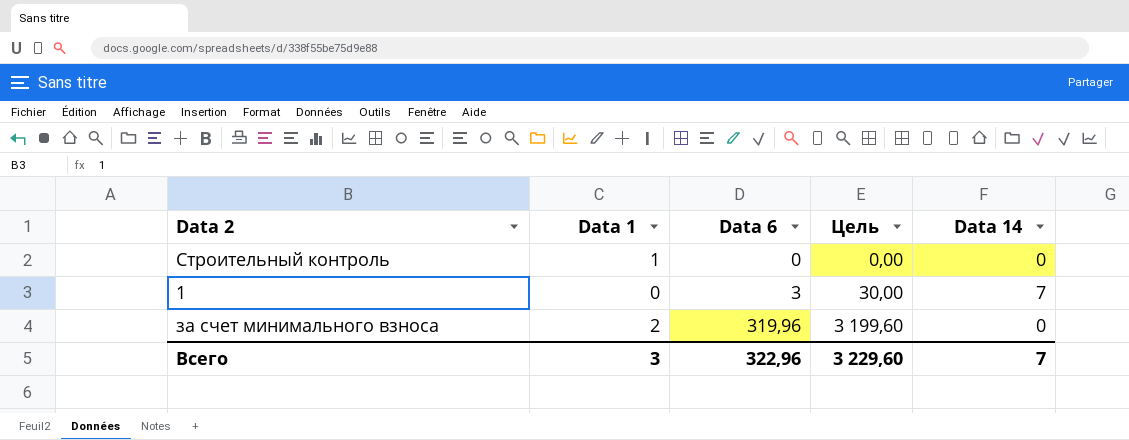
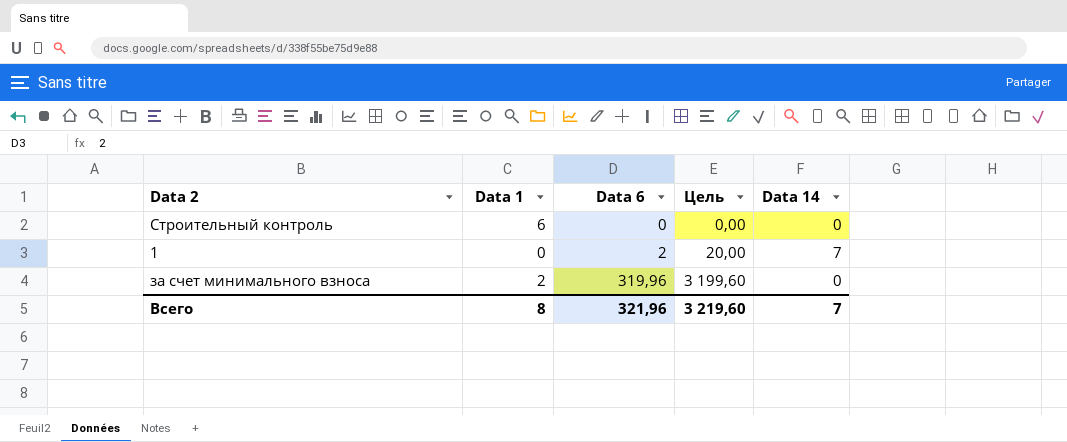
Строительный контроль | Data 1: 1 -> 6
1 | Data 6: 3 -> 2
1 | Цель: 30,00 -> 20,00
Всего | Data 1: 3 -> 8
Всего | Data 6: 322,96 -> 321,96
Всего | Цель: 3 229,60 -> 3 219,60

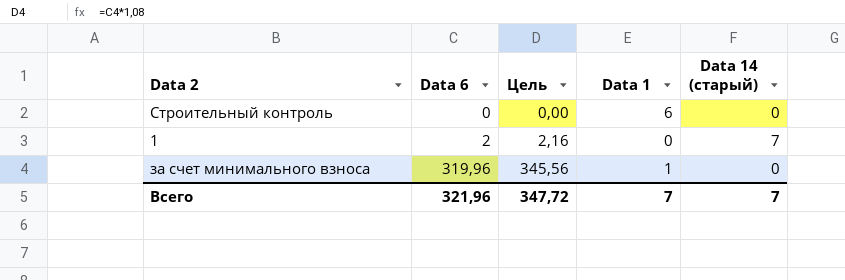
column Цель | formula: [Data 6] * 10 -> [Data 6] * 1,08
column Data 1 | position: 2 -> 4
column name: Data 14 -> Data 14 (старый)
за счет минимального взноса | Data 1: 2 -> 1
Всего | Цель: 3 219,60 -> 347,72
Всего | Data 1: 8 -> 7

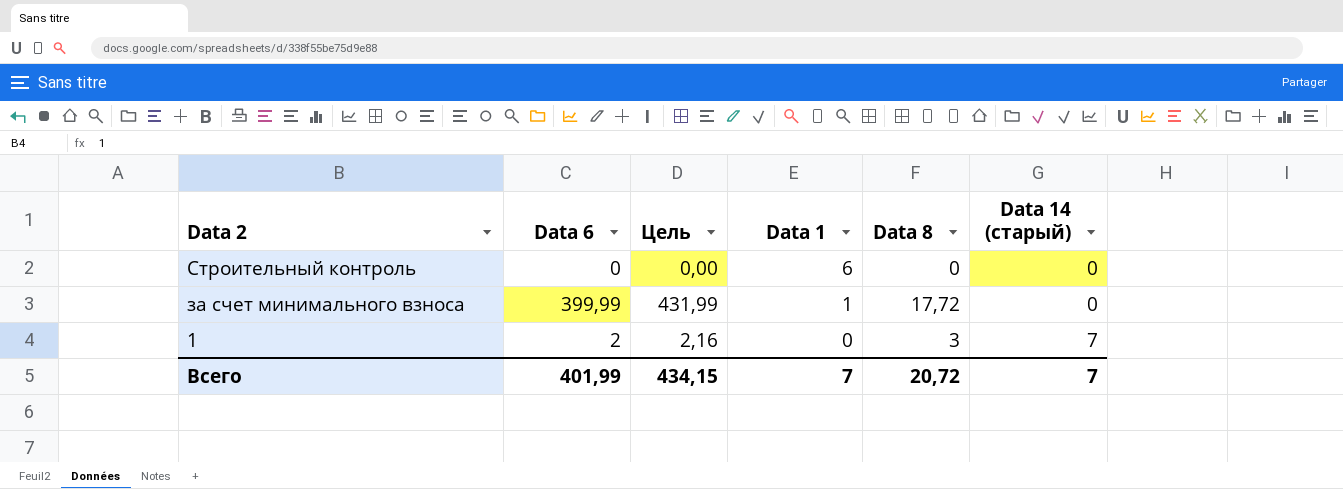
row order: Data 6 ascending -> Data 2 descending
column Data 8 | position: none -> 5
за счет минимального взноса | Data 6: 319,96 -> 399,99
за счет минимального взноса | Цель: 345,56 -> 431,99
Всего | Data 6: 321,96 -> 401,99
Всего | Цель: 347,72 -> 434,15

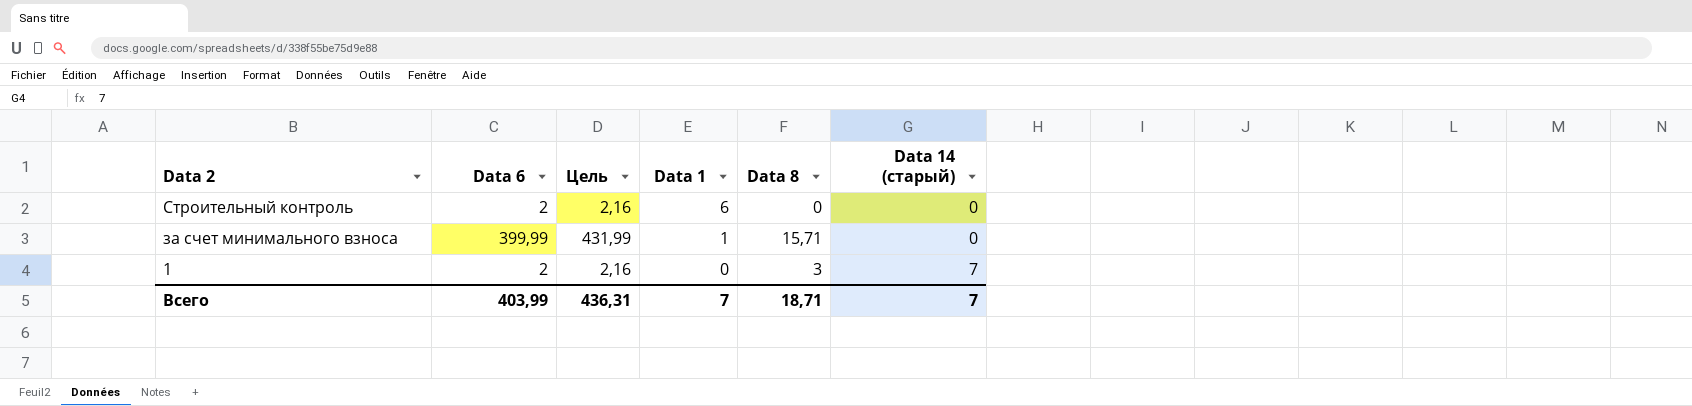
Строительный контроль | Data 6: 0 -> 2
Строительный контроль | Цель: 0,00 -> 2,16
за счет минимального взноса | Data 8: 17,72 -> 15,71
Всего | Data 6: 401,99 -> 403,99
Всего | Цель: 434,15 -> 436,31
Всего | Data 8: 20,72 -> 18,71

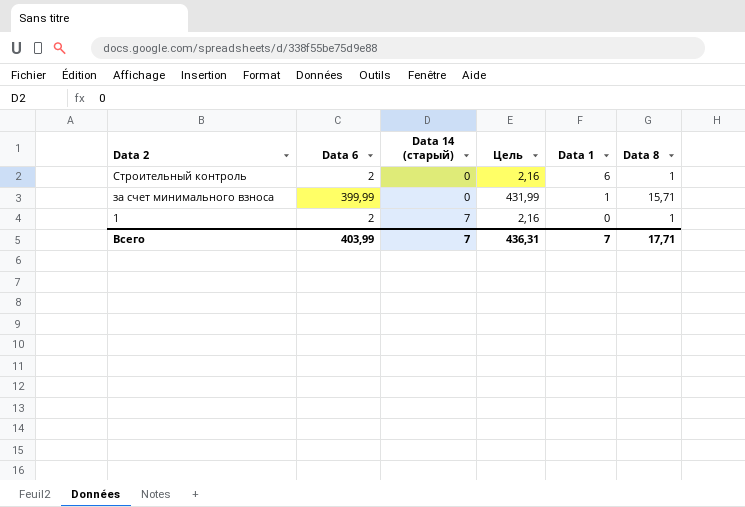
column Data 14 (старый) | position: 6 -> 3
Строительный контроль | Data 8: 0 -> 1
1 | Data 8: 3 -> 1
Всего | Data 8: 18,71 -> 17,71

